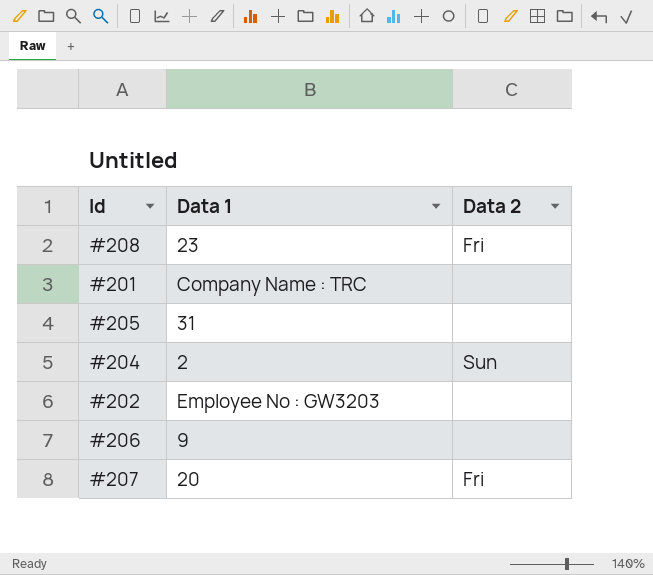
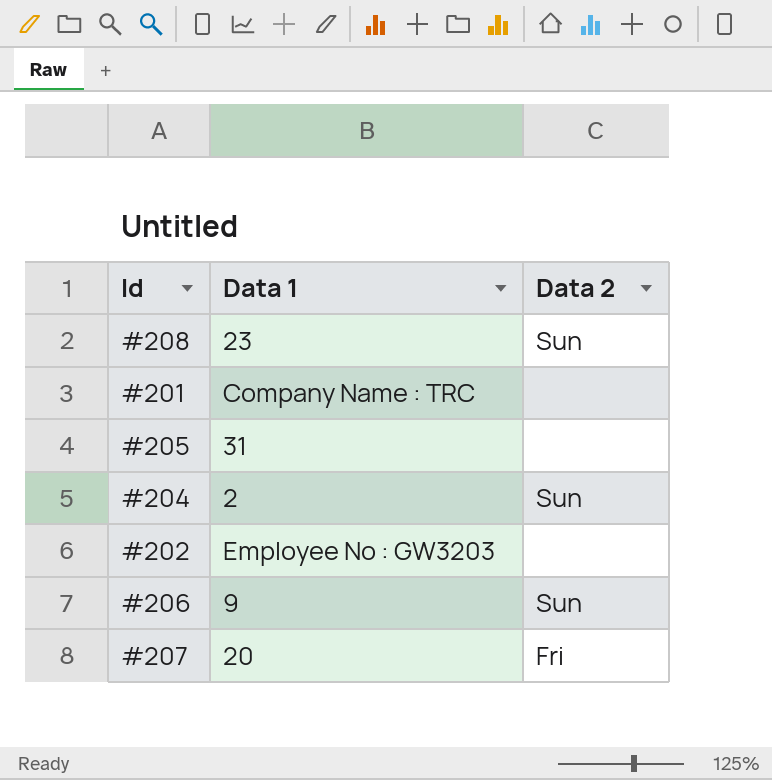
#208 | Data 2: Fri -> Sun
#206 | Data 2: none -> Sun

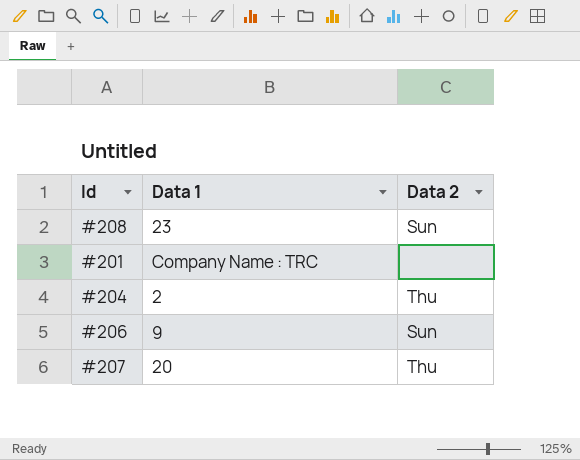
row #205: 31 | none -> none
row #202: Employee No : GW3203 | none -> none
#204 | Data 2: Sun -> Thu
#207 | Data 2: Fri -> Thu

